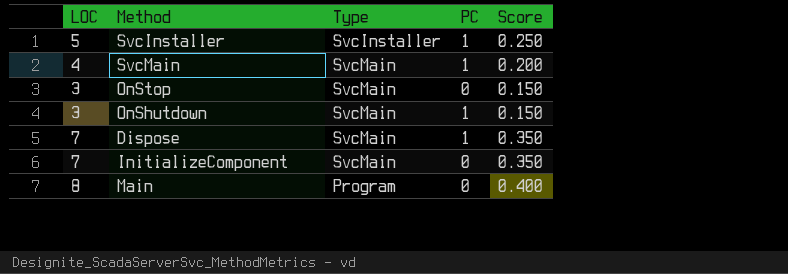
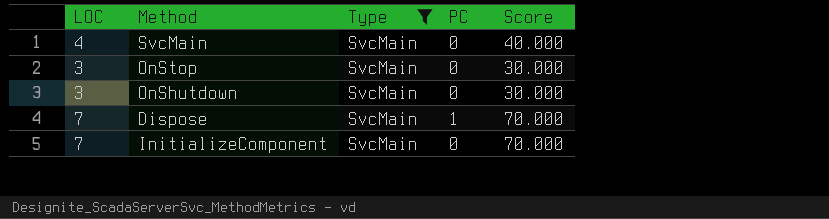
filter: none -> Type = SvcMain
column Score | formula: [LOC] * 0.05 -> [LOC] * 10
SvcMain | PC: 1 -> 0
OnShutdown | PC: 1 -> 0

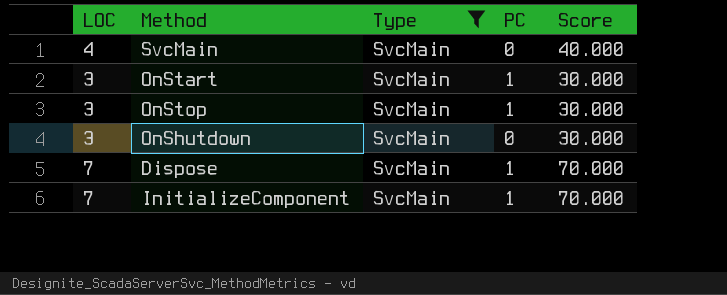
row OnStart: none -> 3 | SvcMain | 1 | 30.000
OnStop | PC: 0 -> 1
InitializeComponent | PC: 0 -> 1

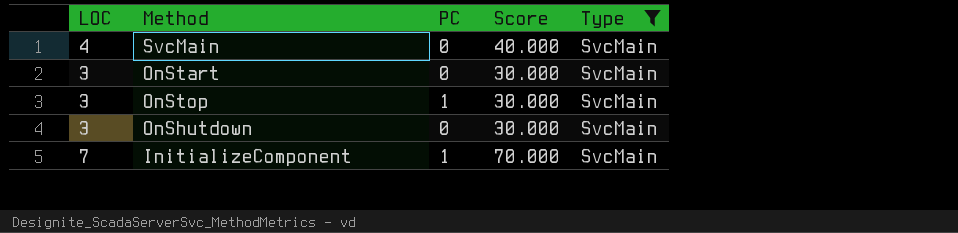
column Type | position: 3 -> 5
row Dispose: 7 | SvcMain | 1 | 70.000 -> none
OnStart | PC: 1 -> 0

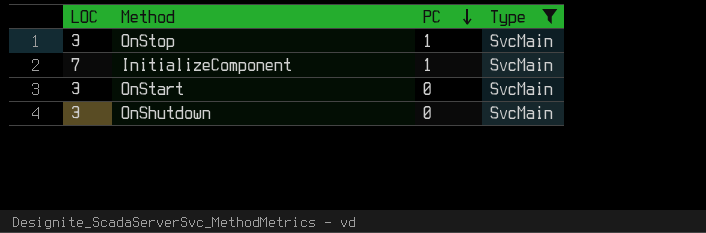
row order: none -> PC descending
column Score | formula: [LOC] * 10 -> none
row SvcMain: 4 | 0 | 40.000 | SvcMain -> none

